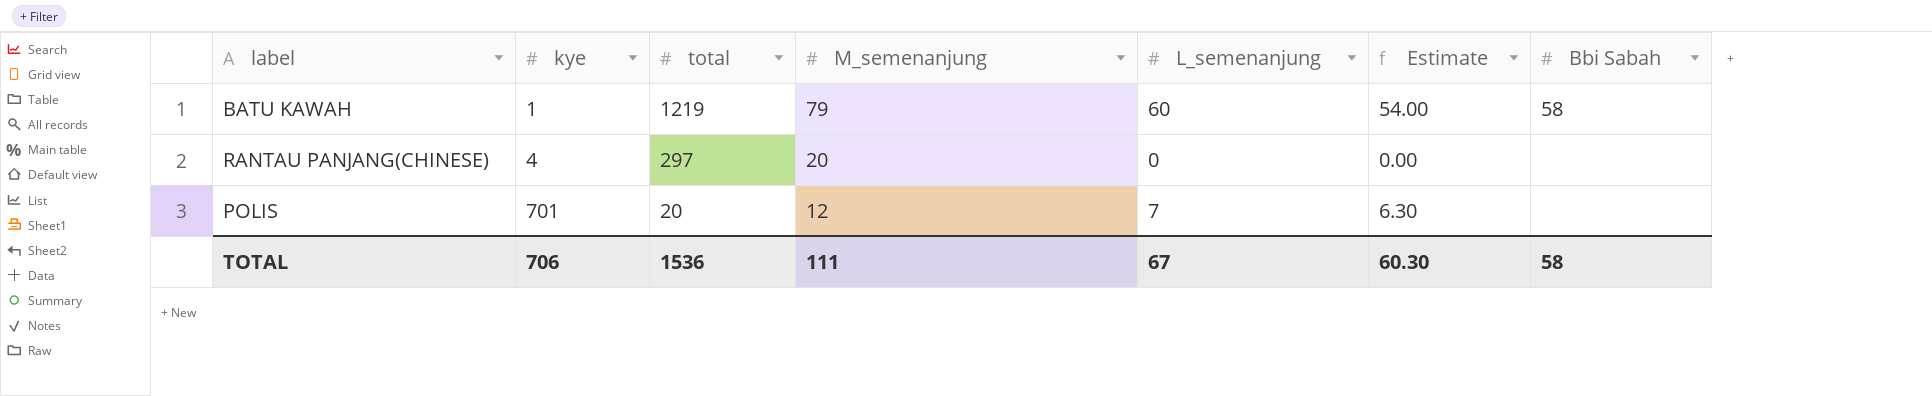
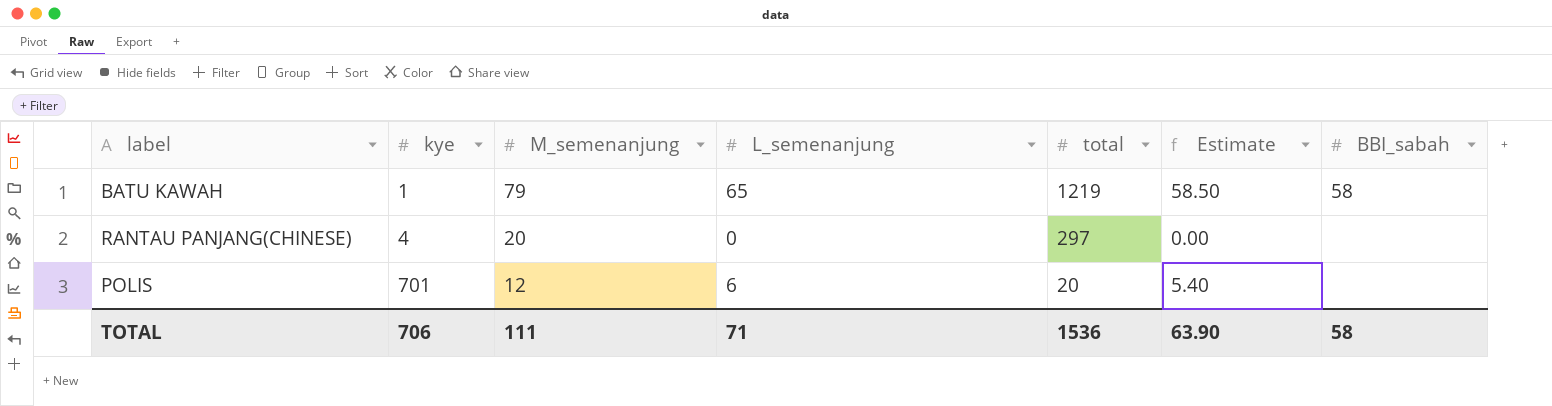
column total | position: 3 -> 5
column name: Bbi Sabah -> BBI_sabah
BATU KAWAH | L_semenanjung: 60 -> 65
BATU KAWAH | Estimate: 54.00 -> 58.50
POLIS | L_semenanjung: 7 -> 6
POLIS | Estimate: 6.30 -> 5.40
TOTAL | L_semenanjung: 67 -> 71
TOTAL | Estimate: 60.30 -> 63.90

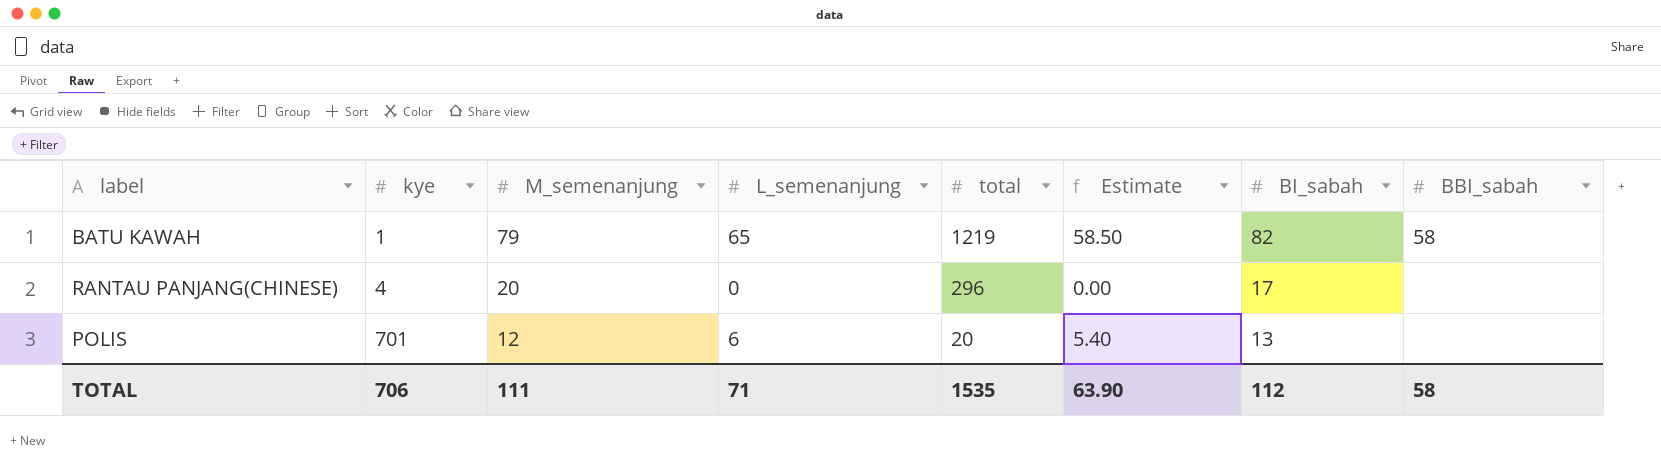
column BI_sabah | position: none -> 7
RANTAU PANJANG(CHINESE) | total: 297 -> 296
TOTAL | total: 1536 -> 1535

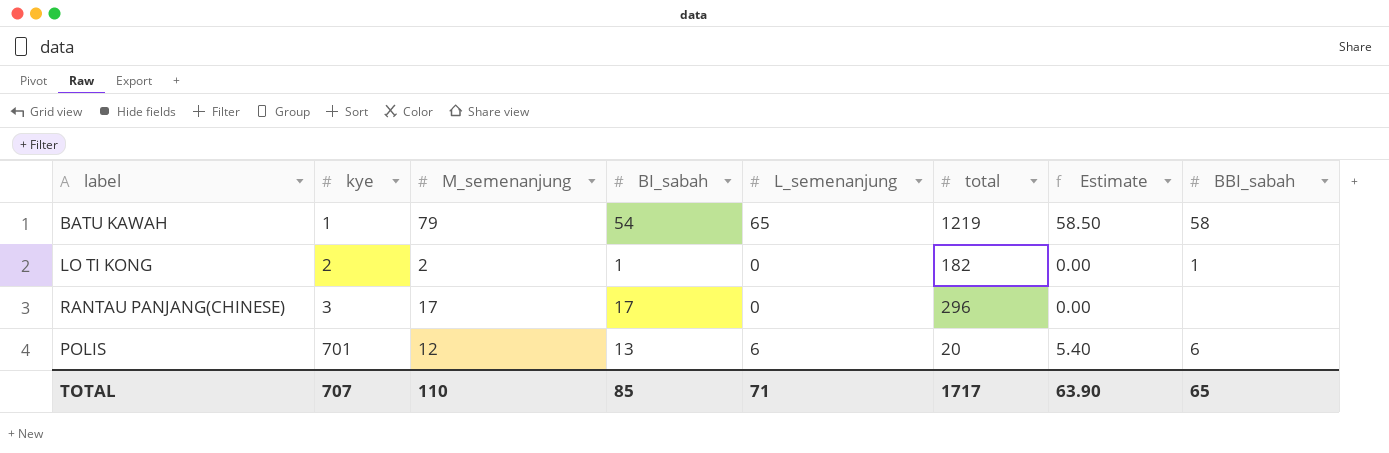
column BI_sabah | position: 7 -> 4
BATU KAWAH | BI_sabah: 82 -> 54
row LO TI KONG: none -> 2 | 2 | 1 | 0 | 182 | 0.00 | 1
RANTAU PANJANG(CHINESE) | kye: 4 -> 3
RANTAU PANJANG(CHINESE) | M_semenanjung: 20 -> 17
POLIS | BBI_sabah: none -> 6
TOTAL | kye: 706 -> 707
TOTAL | M_semenanjung: 111 -> 110
TOTAL | BI_sabah: 112 -> 85
TOTAL | total: 1535 -> 1717
TOTAL | BBI_sabah: 58 -> 65

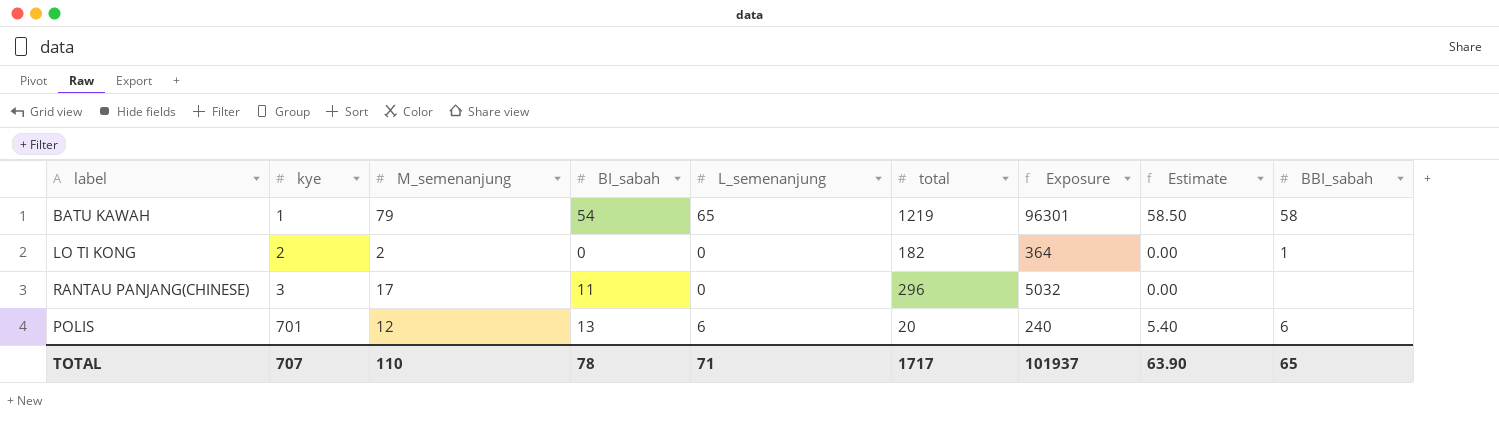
column Exposure | formula: none -> [M_semenanjung] * [total]
LO TI KONG | BI_sabah: 1 -> 0
RANTAU PANJANG(CHINESE) | BI_sabah: 17 -> 11
TOTAL | BI_sabah: 85 -> 78

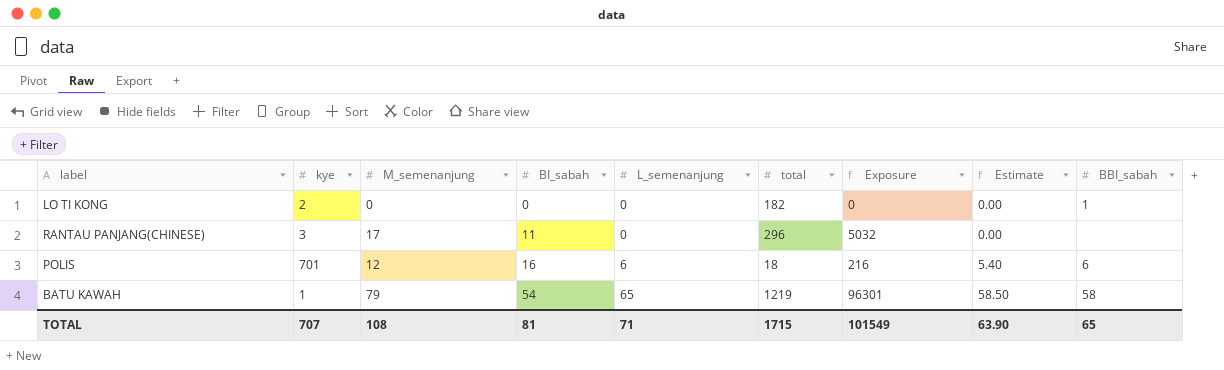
row order: kye ascending -> BI_sabah ascending
LO TI KONG | M_semenanjung: 2 -> 0
LO TI KONG | Exposure: 364 -> 0
POLIS | BI_sabah: 13 -> 16
POLIS | total: 20 -> 18
POLIS | Exposure: 240 -> 216
TOTAL | M_semenanjung: 110 -> 108
TOTAL | BI_sabah: 78 -> 81
TOTAL | total: 1717 -> 1715
TOTAL | Exposure: 101937 -> 101549

